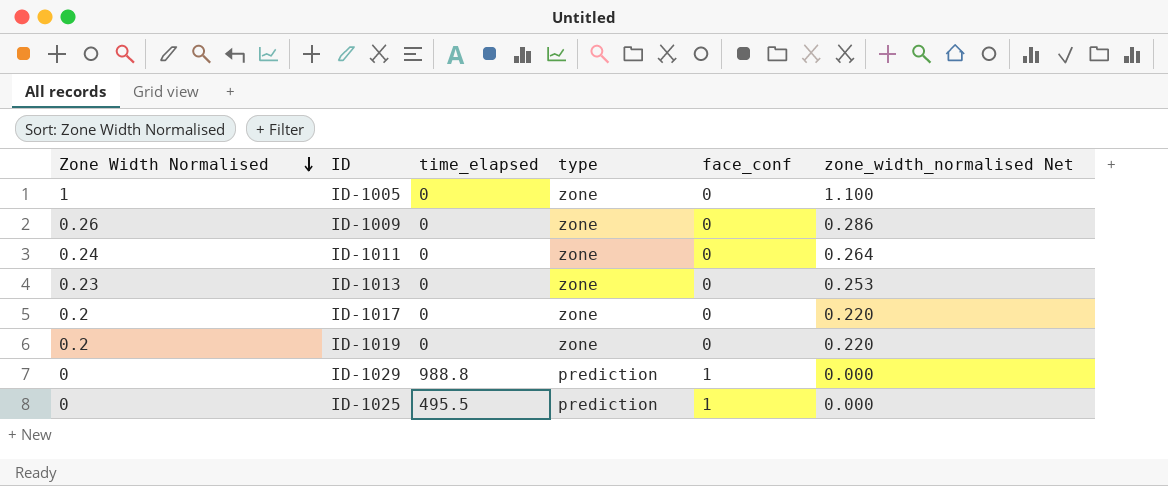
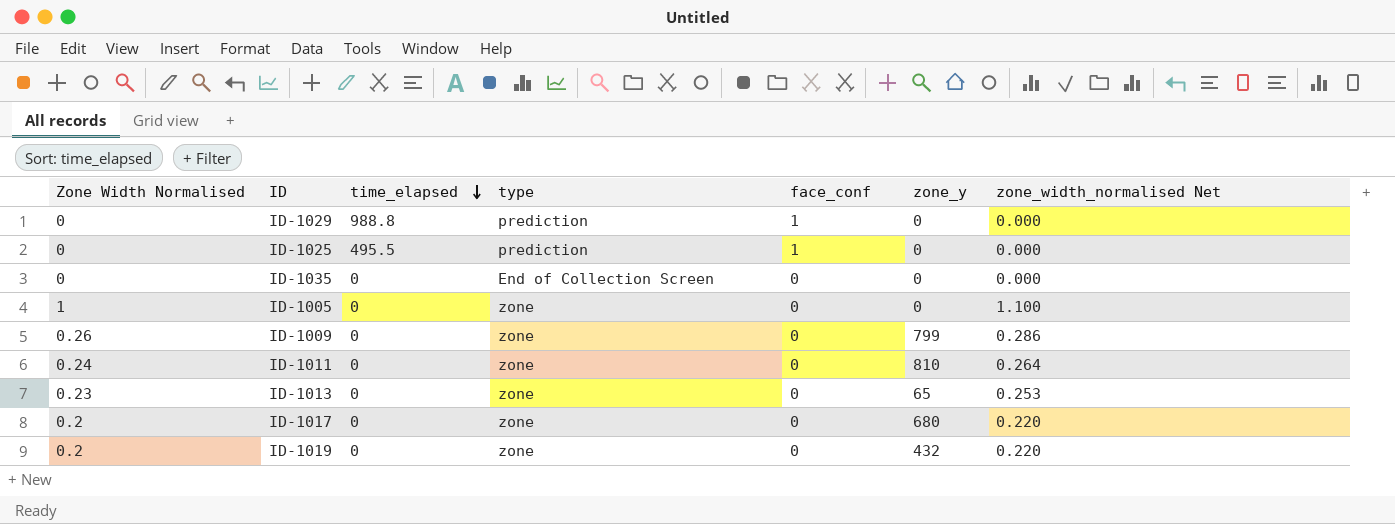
row order: Zone Width Normalised descending -> time_elapsed descending
column zone_y | position: none -> 6
row ID-1035: none -> 0 | 0 | End of Collection Screen | 0 | 0 | 0.000

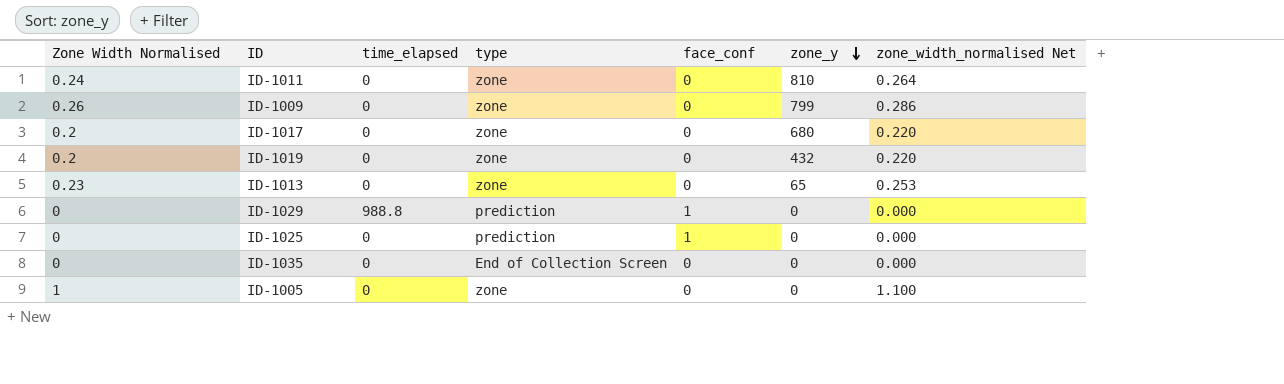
row order: time_elapsed descending -> zone_y descending
ID-1025 | time_elapsed: 495.5 -> 0

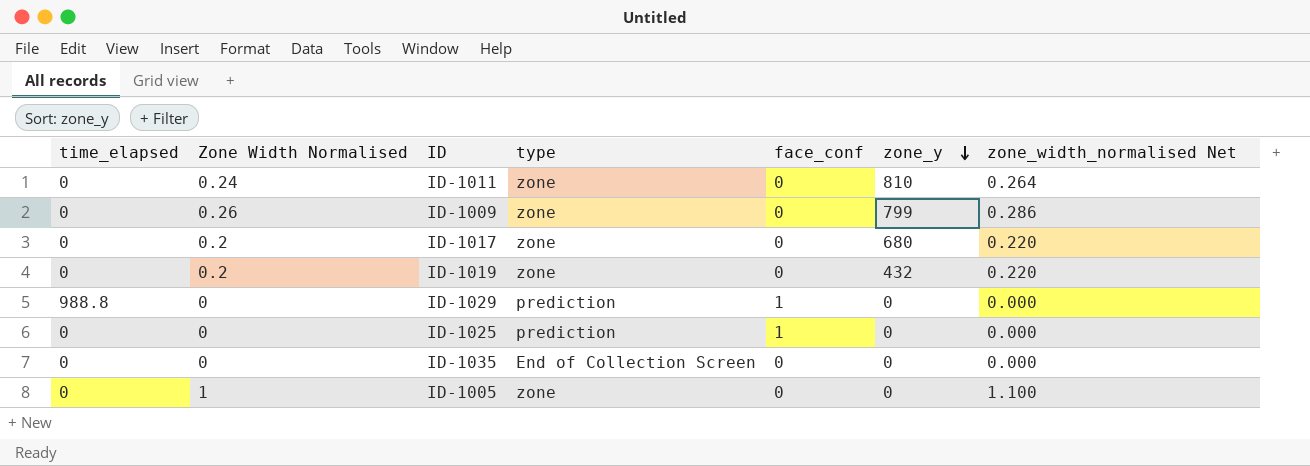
column time_elapsed | position: 3 -> 1
row ID-1013: 0.23 | 0 | zone | 0 | 65 | 0.253 -> none

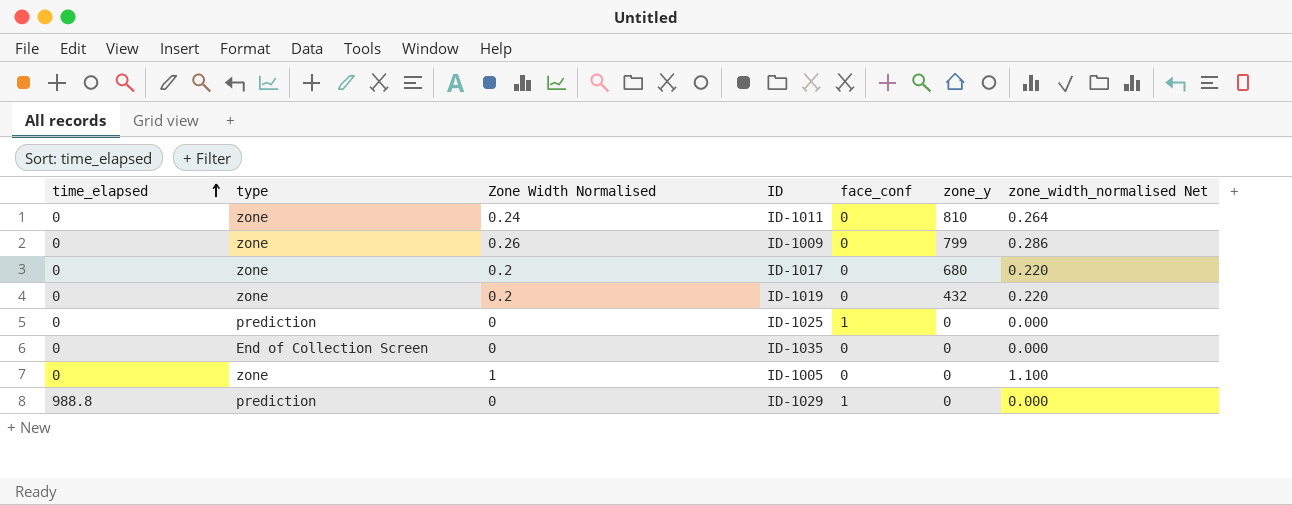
row order: zone_y descending -> time_elapsed ascending
column type | position: 4 -> 2

